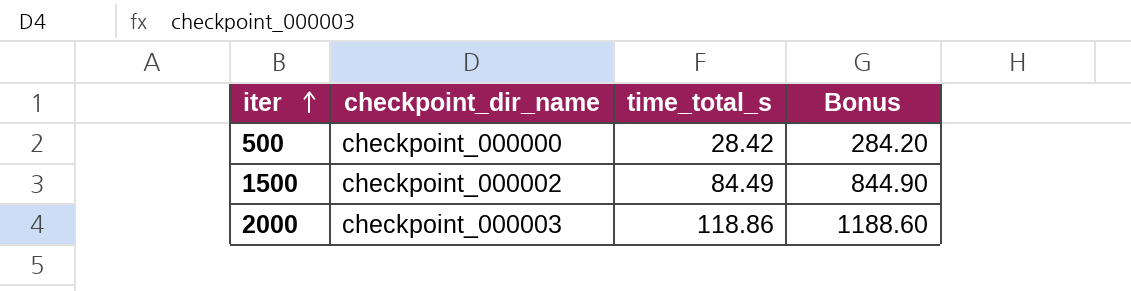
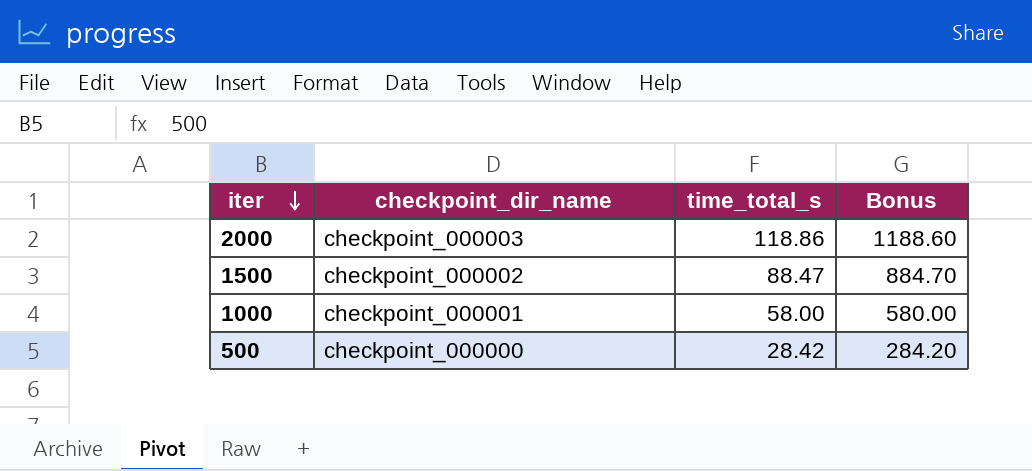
row order: iter ascending -> iter descending
1500 | time_total_s: 84.49 -> 88.47
1500 | Bonus: 844.90 -> 884.70
row 1000: none -> checkpoint_000001 | 58.00 | 580.00

